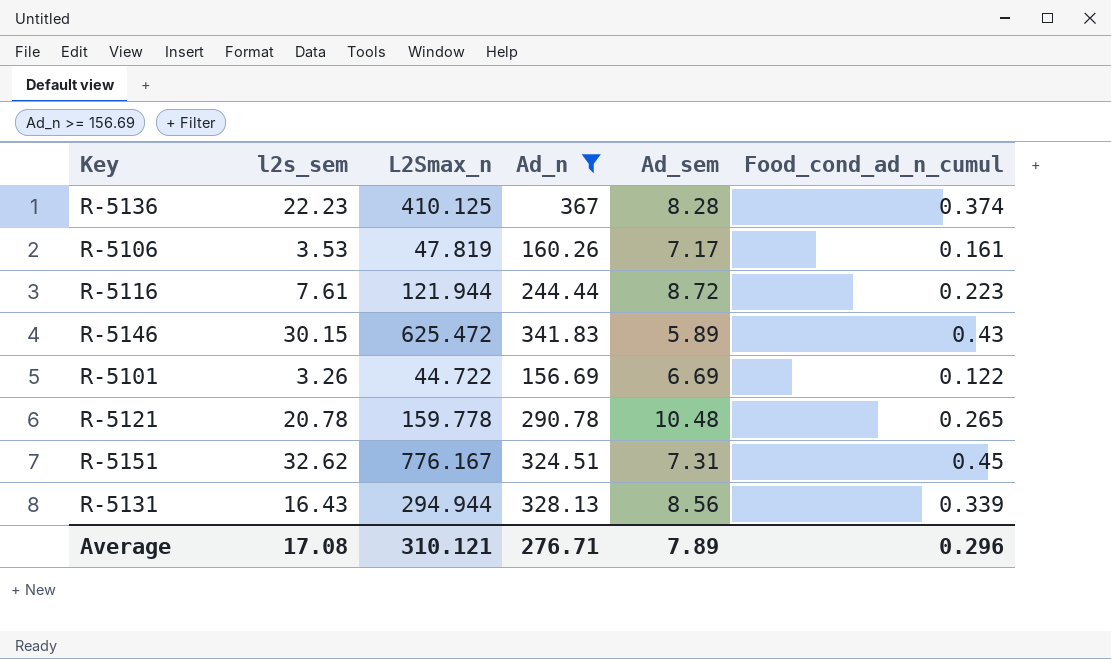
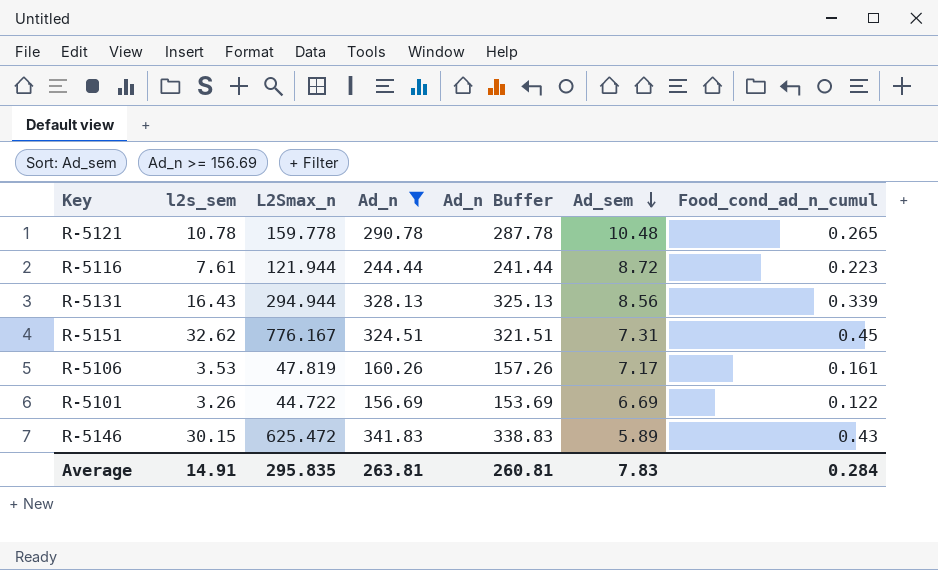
row order: none -> Ad_sem descending
column Ad_n Buffer | formula: none -> [Ad_n] - 3
row R-5136: 22.23 | 410.125 | 367 | 8.28 | 0.374 -> none
R-5121 | l2s_sem: 20.78 -> 10.78
Average | l2s_sem: 17.08 -> 14.91
Average | L2Smax_n: 310.121 -> 295.835
Average | Ad_n: 276.71 -> 263.81
Average | Ad_sem: 7.89 -> 7.83
Average | Food_cond_ad_n_cumul: 0.296 -> 0.284

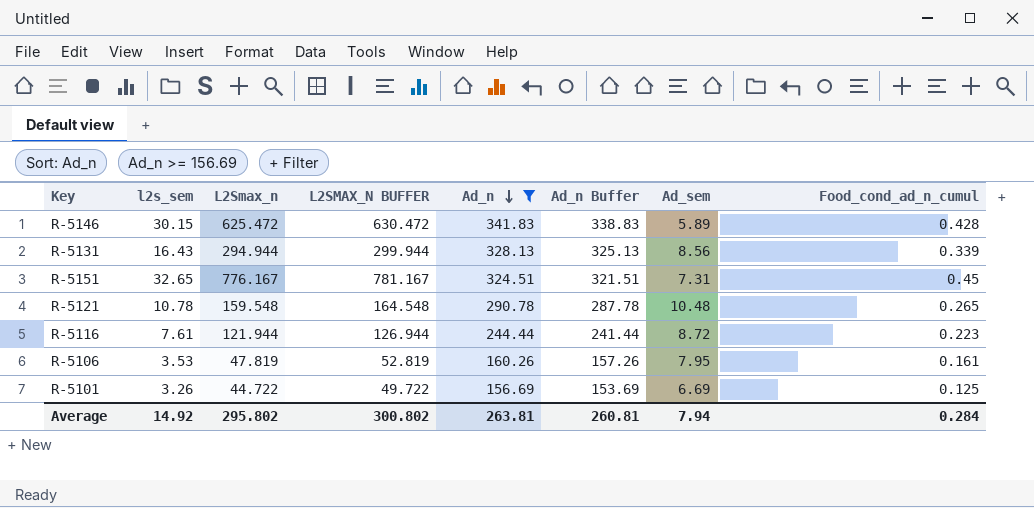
row order: Ad_sem descending -> Ad_n descending
column L2SMAX_N BUFFER | formula: none -> [L2Smax_n] + 5
R-5146 | Food_cond_ad_n_cumul: 0.43 -> 0.428
R-5151 | l2s_sem: 32.62 -> 32.65
R-5121 | L2Smax_n: 159.778 -> 159.548
R-5106 | Ad_sem: 7.17 -> 7.95
R-5101 | Food_cond_ad_n_cumul: 0.122 -> 0.125
Average | l2s_sem: 14.91 -> 14.92
Average | L2Smax_n: 295.835 -> 295.802
Average | Ad_sem: 7.83 -> 7.94

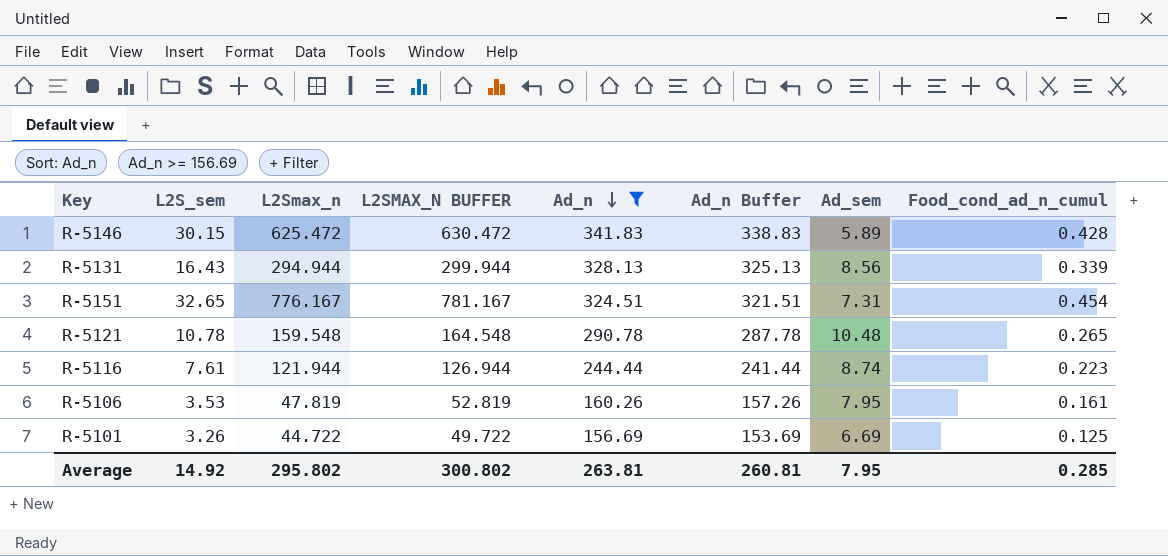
column name: l2s_sem -> L2S_sem
R-5151 | Food_cond_ad_n_cumul: 0.45 -> 0.454
R-5116 | Ad_sem: 8.72 -> 8.74
Average | Ad_sem: 7.94 -> 7.95
Average | Food_cond_ad_n_cumul: 0.284 -> 0.285

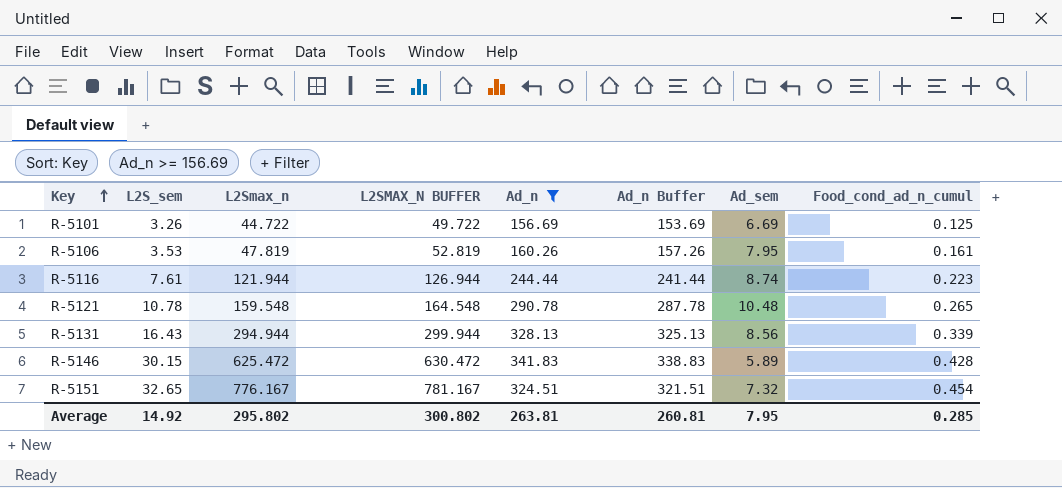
row order: Ad_n descending -> Key ascending
R-5151 | Ad_sem: 7.31 -> 7.32

